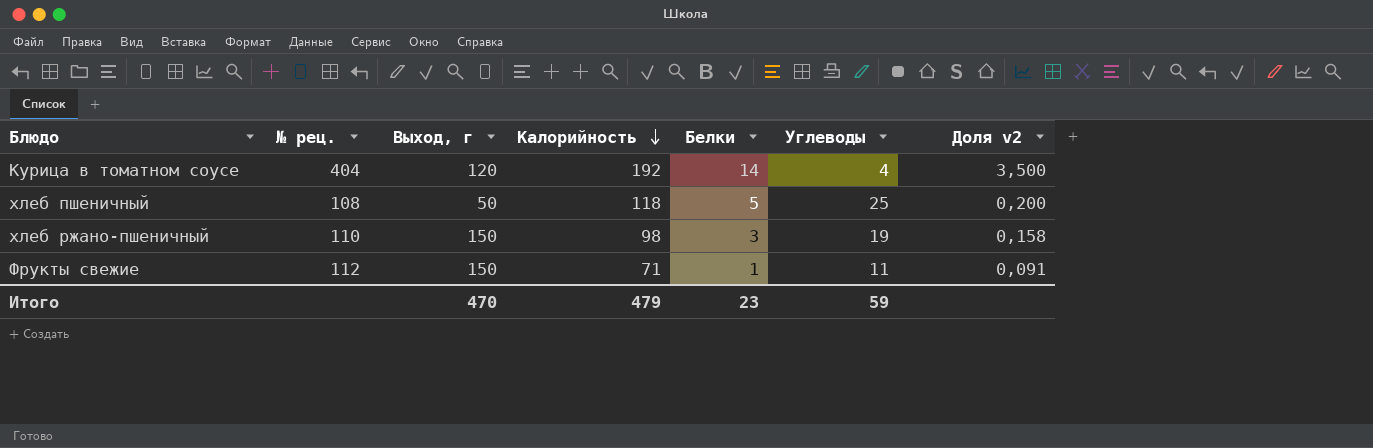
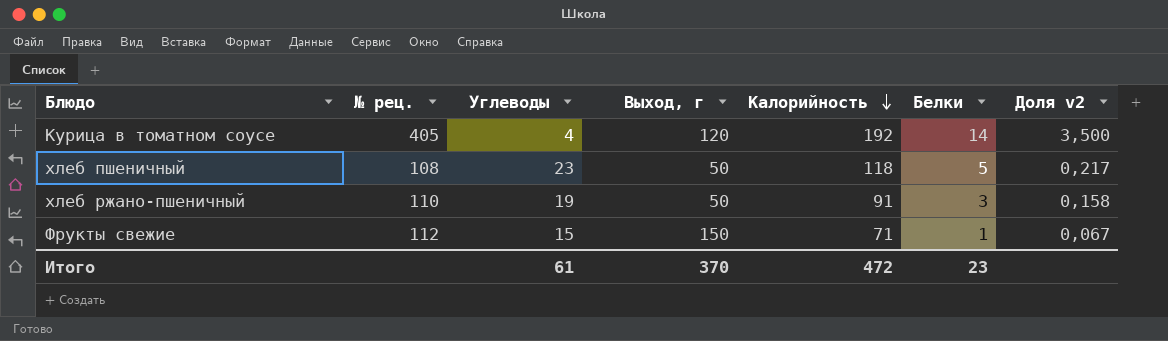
column Углеводы | position: 6 -> 3
Курица в томатном соусе | № рец.: 404 -> 405
хлеб пшеничный | Углеводы: 25 -> 23
хлеб пшеничный | Доля v2: 0,200 -> 0,217
хлеб ржано-пшеничный | Выход, г: 150 -> 50
хлеб ржано-пшеничный | Калорийность: 98 -> 91
Фрукты свежие | Углеводы: 11 -> 15
Фрукты свежие | Доля v2: 0,091 -> 0,067
Итого | Углеводы: 59 -> 61
Итого | Выход, г: 470 -> 370
Итого | Калорийность: 479 -> 472

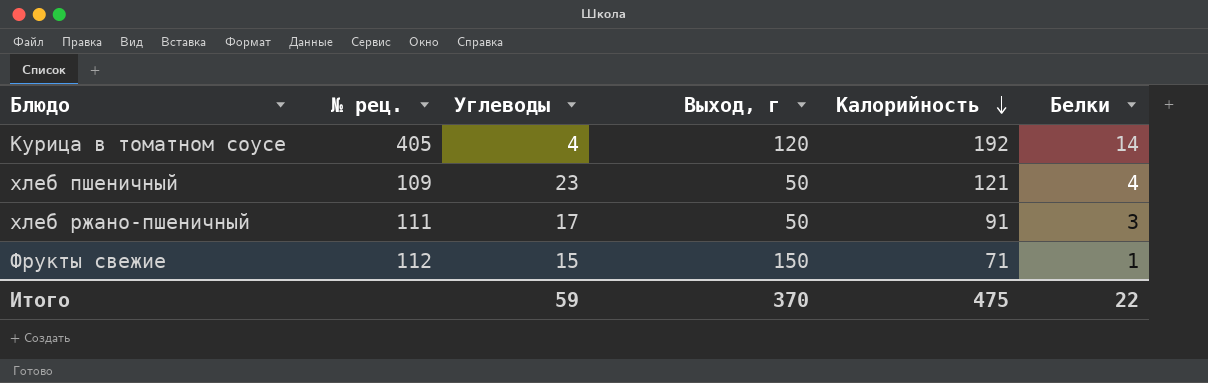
column Доля v2 | formula: [Белки] / [Углеводы] -> none
хлеб пшеничный | № рец.: 108 -> 109
хлеб пшеничный | Калорийность: 118 -> 121
хлеб пшеничный | Белки: 5 -> 4
хлеб ржано-пшеничный | № рец.: 110 -> 111
хлеб ржано-пшеничный | Углеводы: 19 -> 17
Итого | Углеводы: 61 -> 59
Итого | Калорийность: 472 -> 475
Итого | Белки: 23 -> 22

